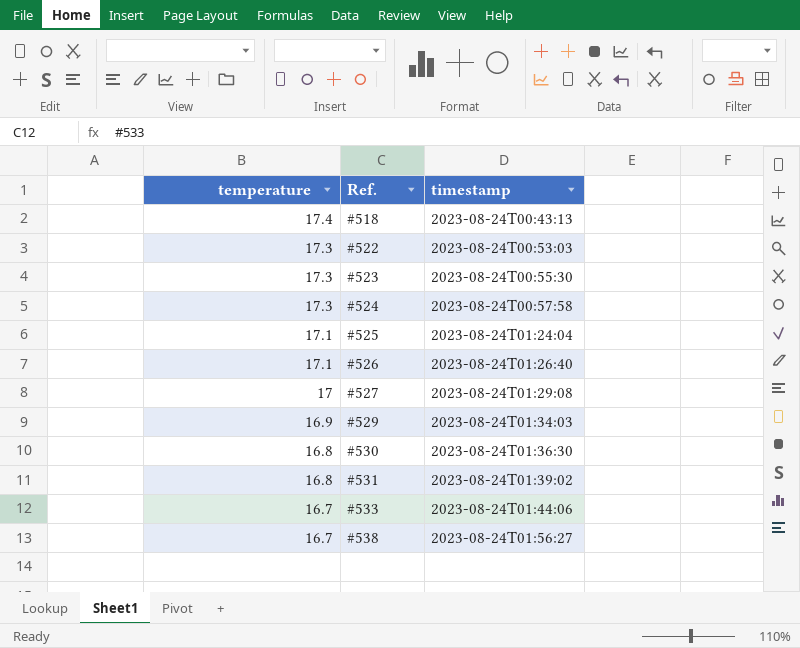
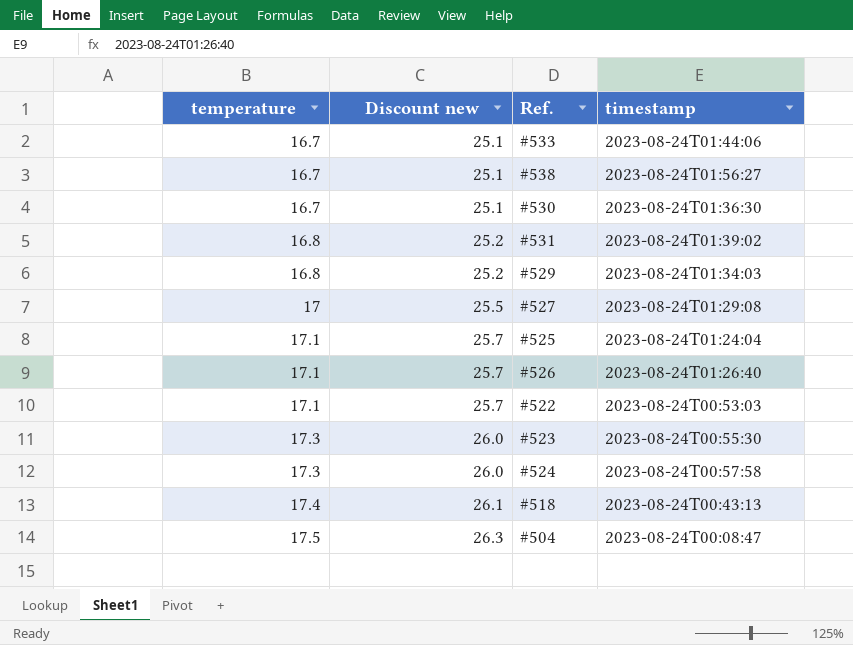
row order: temperature descending -> temperature ascending
column Discount new | formula: none -> [temperature] * 1.5
#530 | temperature: 16.8 -> 16.7
#529 | temperature: 16.9 -> 16.8
#522 | temperature: 17.3 -> 17.1
row #504: none -> 17.5 | 26.3 | 2023-08-24T00:08:47

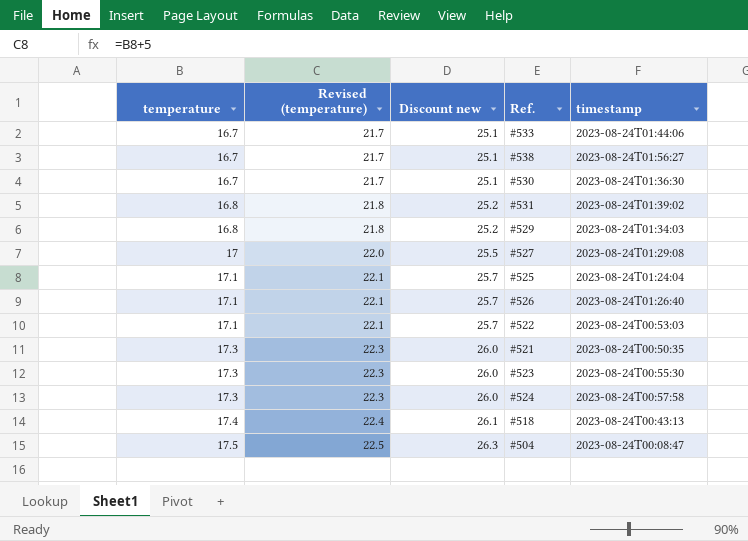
column Revised (temperature) | formula: none -> [temperature] + 5
row #521: none -> 17.3 | 22.3 | 26.0 | 2023-08-24T00:50:35

